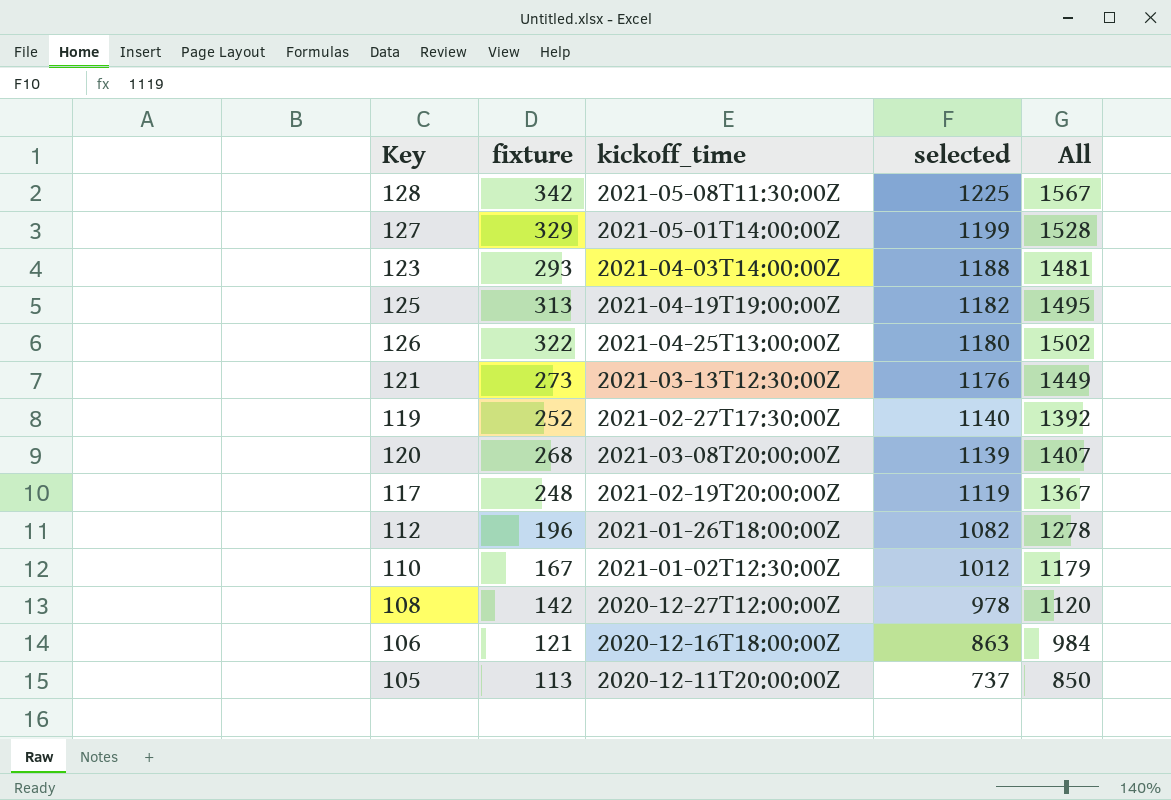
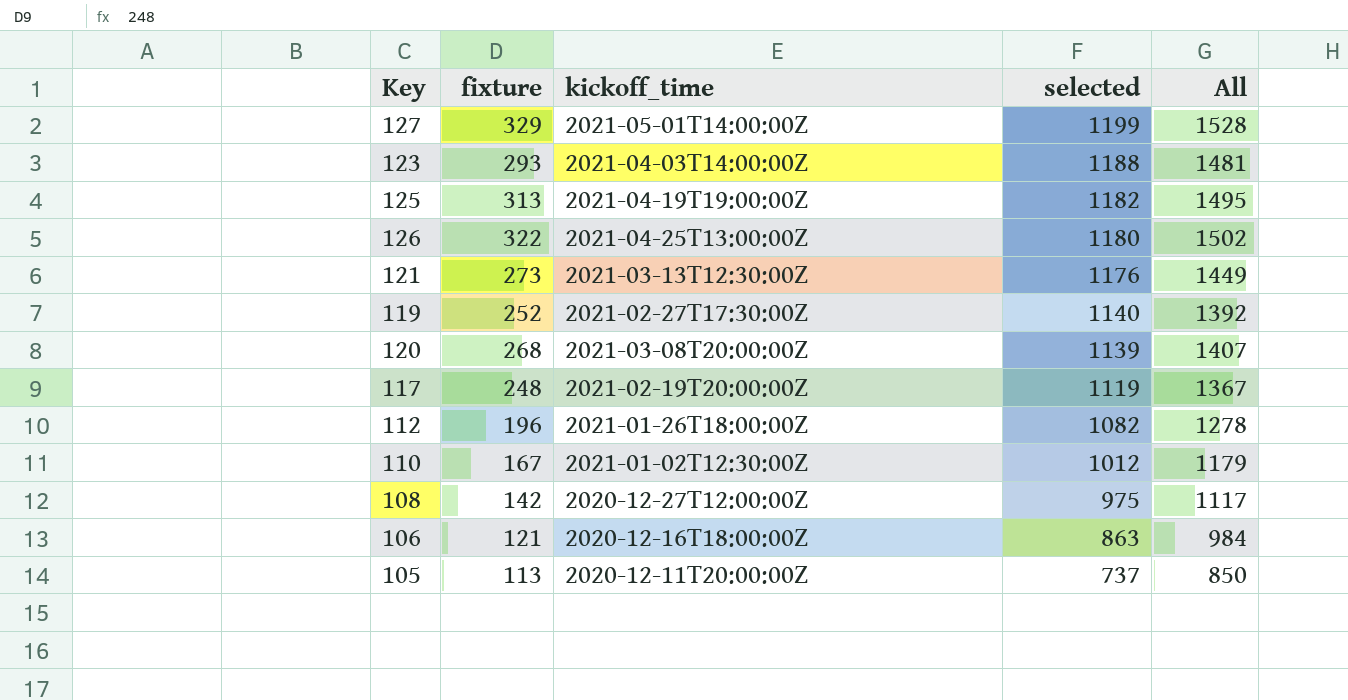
row 128: 342 | 2021-05-08T11:30:00Z | 1225 | 1567 -> none
108 | selected: 978 -> 975
108 | All: 1120 -> 1117

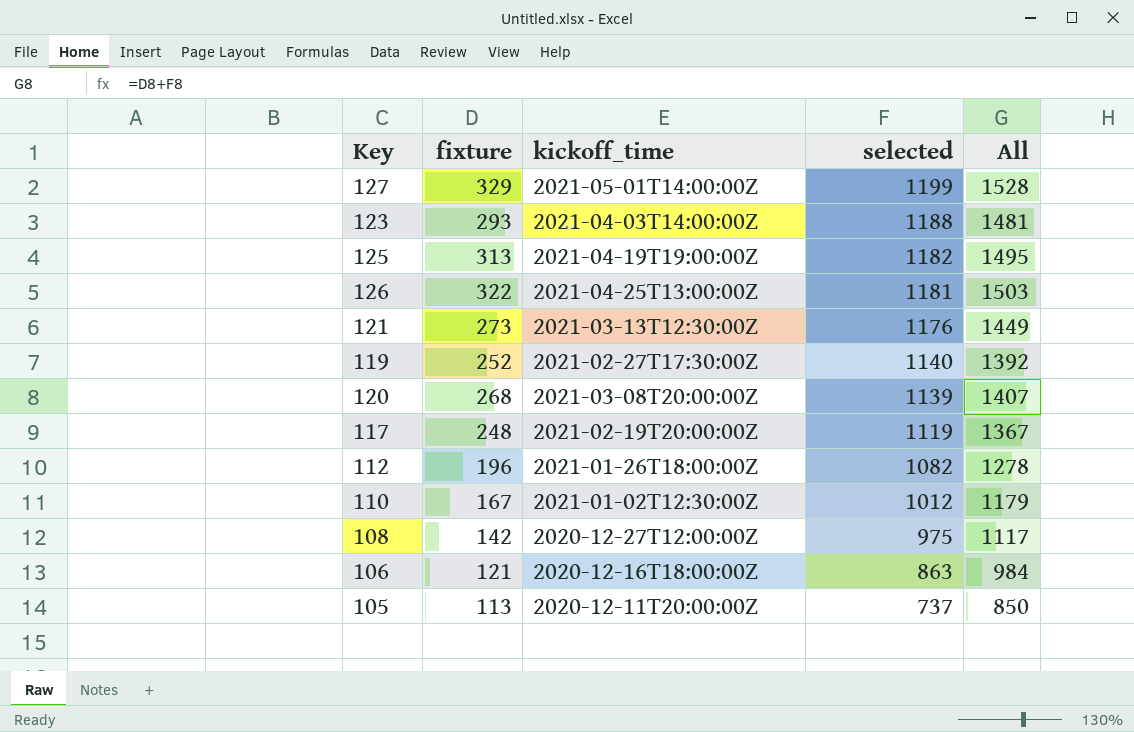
126 | selected: 1180 -> 1181
126 | All: 1502 -> 1503

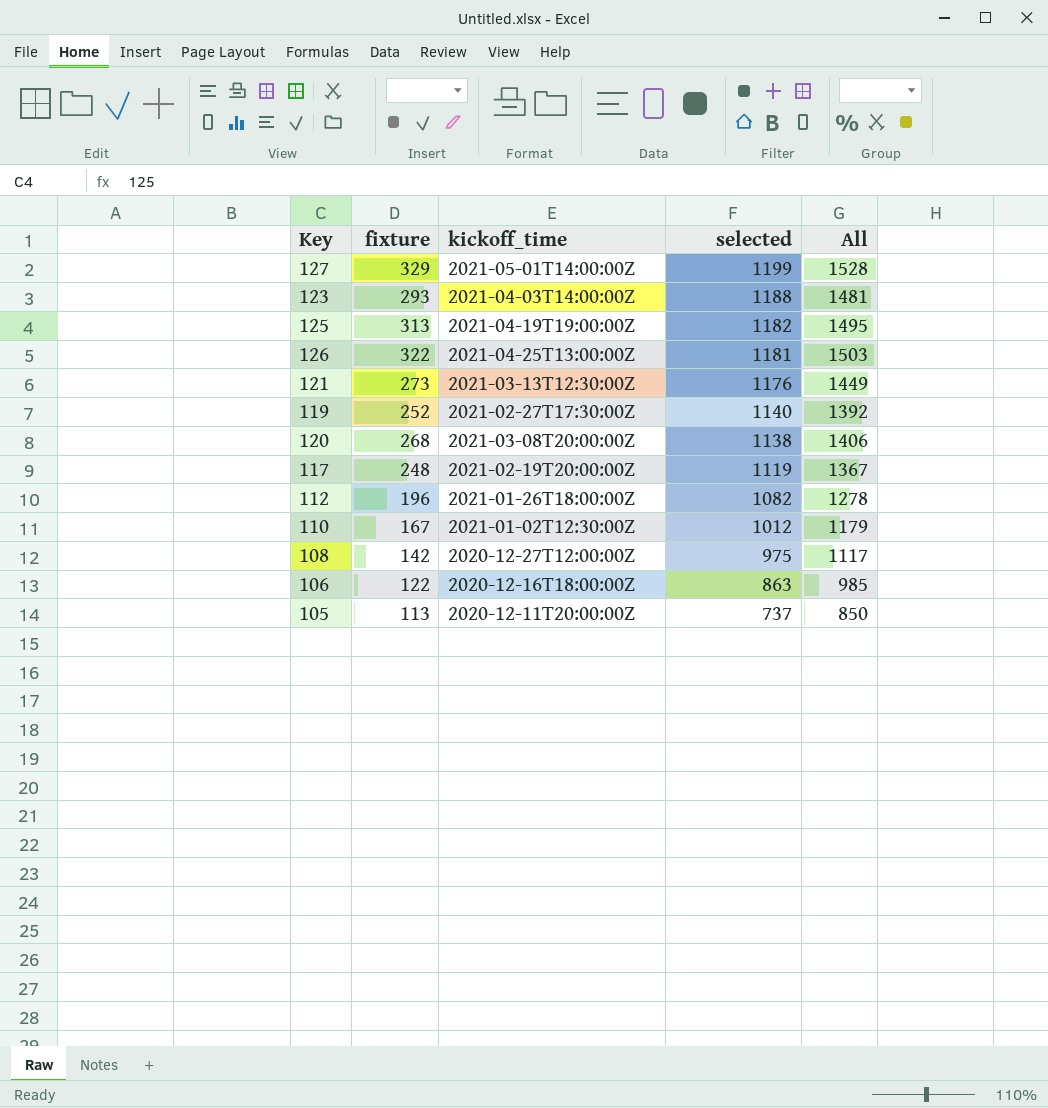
120 | selected: 1139 -> 1138
120 | All: 1407 -> 1406
106 | fixture: 121 -> 122
106 | All: 984 -> 985

